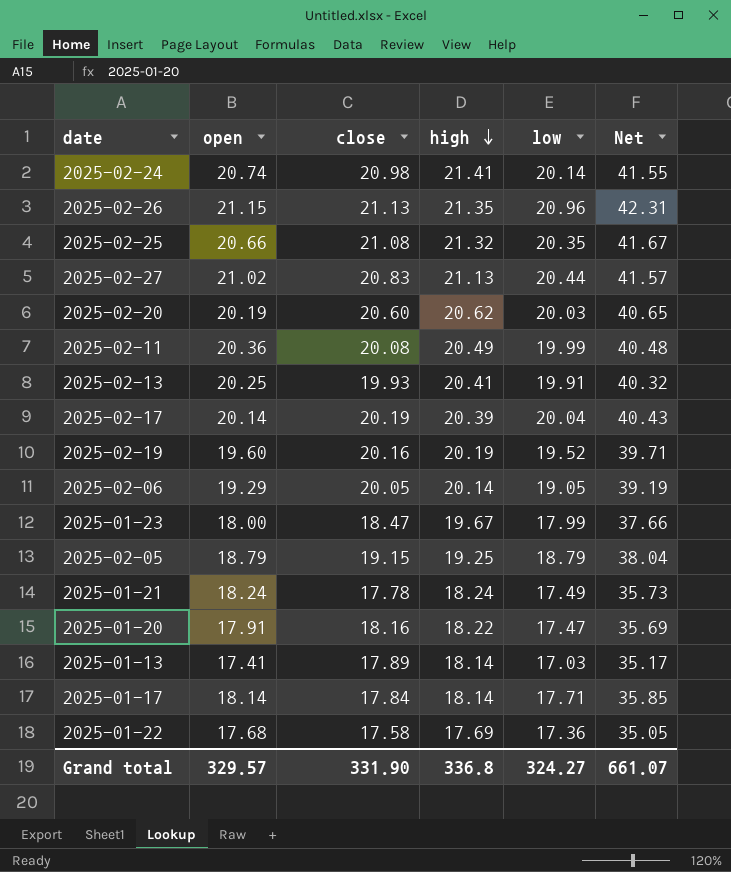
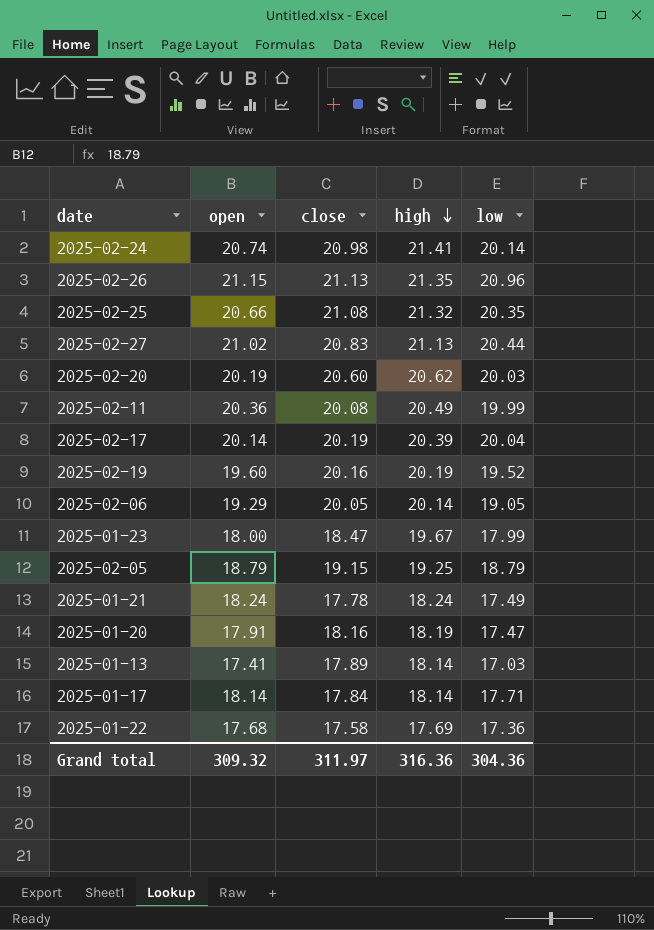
column Net | formula: [high] + [low] -> none
row 2025-02-13: 20.25 | 19.93 | 20.41 | 19.91 | 40.32 -> none
2025-01-20 | high: 18.22 -> 18.19
Grand total | open: 329.57 -> 309.32
Grand total | close: 331.90 -> 311.97
Grand total | high: 336.8 -> 316.36
Grand total | low: 324.27 -> 304.36

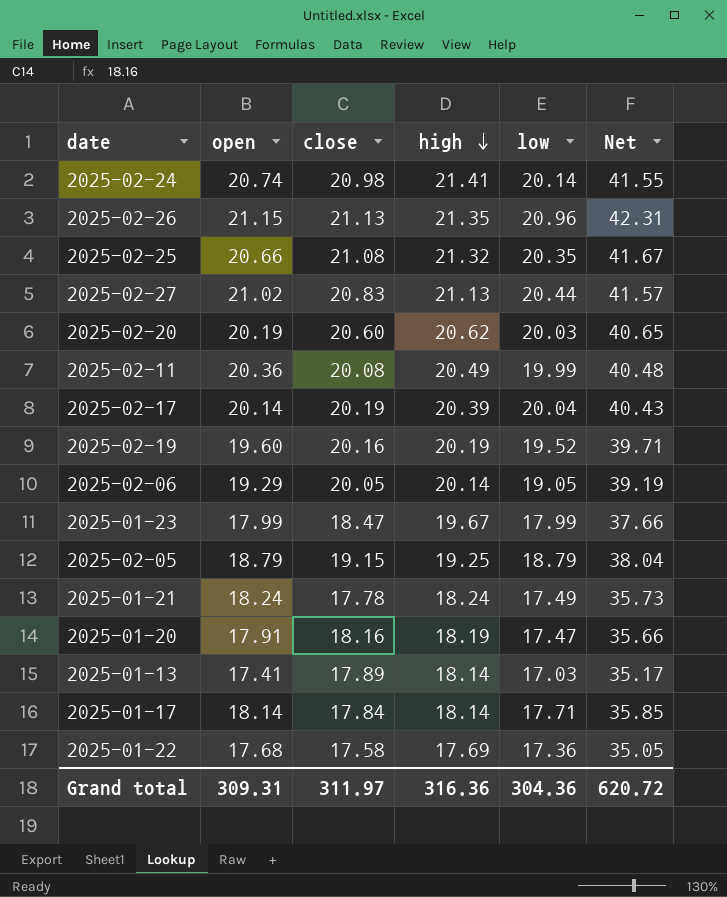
column Net | formula: none -> [high] + [low]
2025-01-23 | open: 18.00 -> 17.99
Grand total | open: 309.32 -> 309.31

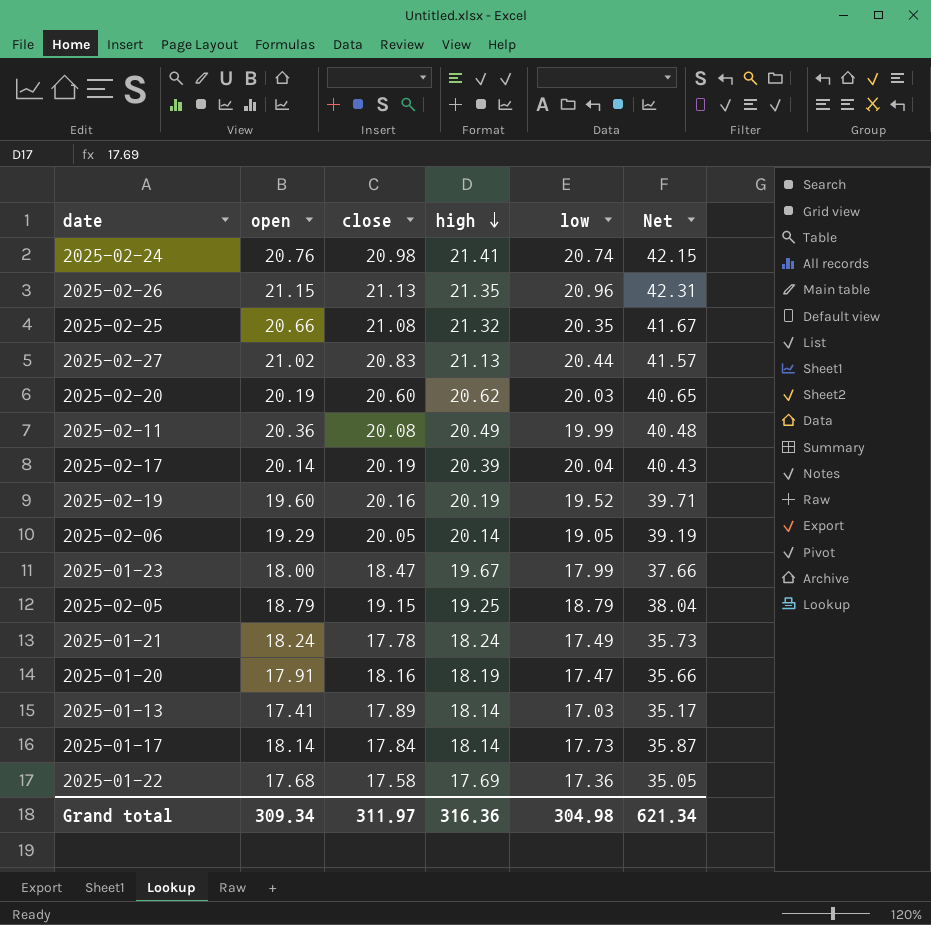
2025-02-24 | open: 20.74 -> 20.76
2025-02-24 | low: 20.14 -> 20.74
2025-02-24 | Net: 41.55 -> 42.15
2025-01-23 | open: 17.99 -> 18.00
2025-01-17 | low: 17.71 -> 17.73
2025-01-17 | Net: 35.85 -> 35.87
Grand total | open: 309.31 -> 309.34
Grand total | low: 304.36 -> 304.98
Grand total | Net: 620.72 -> 621.34

